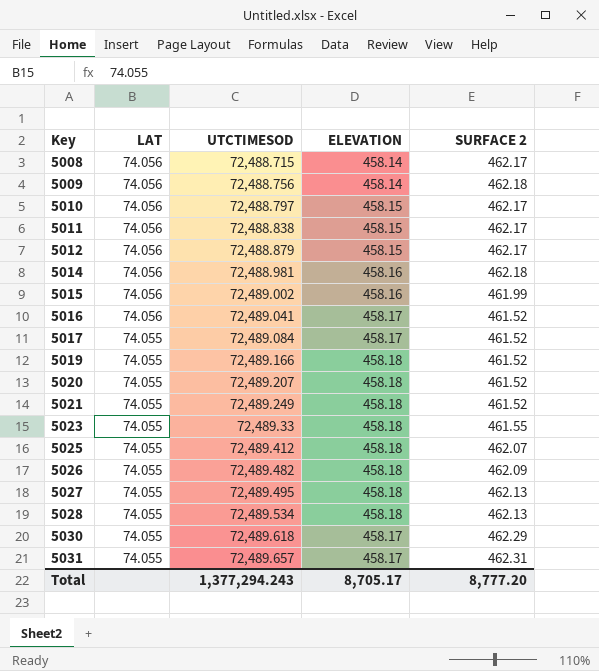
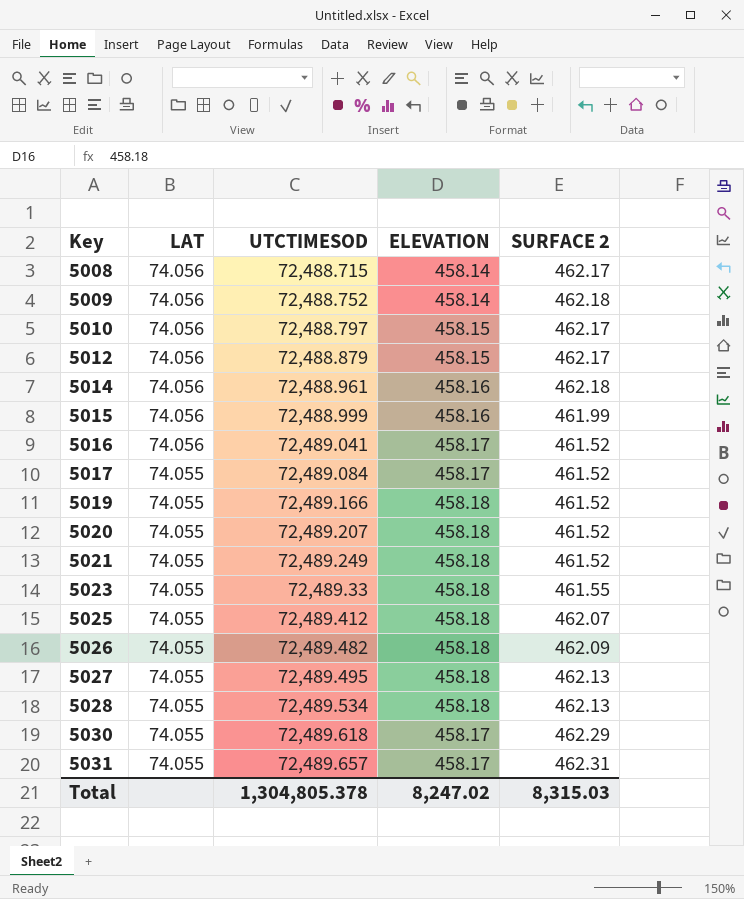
row 5011: 74.056 | 72,488.838 | 458.15 | 462.17 -> none
5009 | UTCTIMESOD: 72,488.756 -> 72,488.752
5014 | UTCTIMESOD: 72,488.981 -> 72,488.961
5015 | UTCTIMESOD: 72,489.002 -> 72,488.999
Total | UTCTIMESOD: 1,377,294.243 -> 1,304,805.378
Total | ELEVATION: 8,705.17 -> 8,247.02
Total | SURFACE 2: 8,777.20 -> 8,315.03

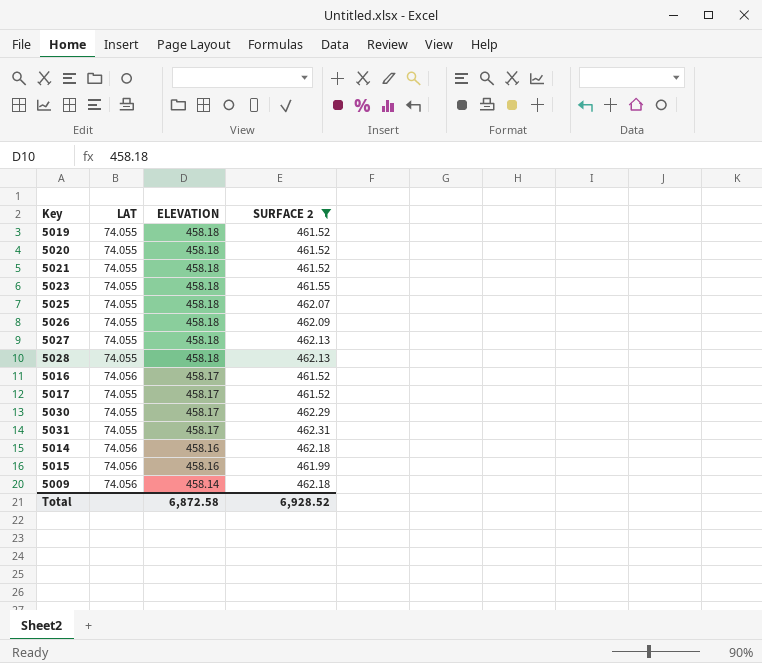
filter: none -> SURFACE 2 != 462.17
row order: Key ascending -> ELEVATION descending
column UTCTIMESOD | position: 3 -> none
Total | ELEVATION: 8,247.02 -> 6,872.58
Total | SURFACE 2: 8,315.03 -> 6,928.52

